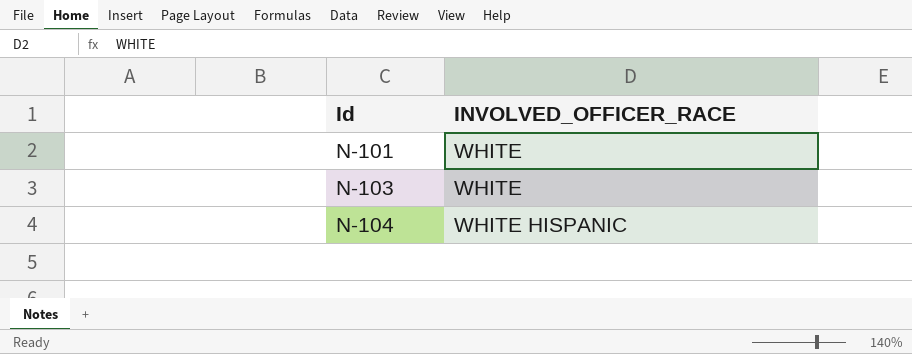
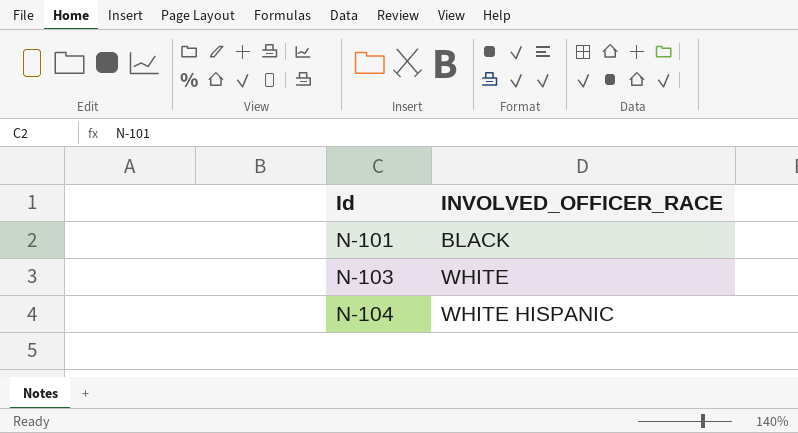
N-101 | INVOLVED_OFFICER_RACE: WHITE -> BLACK

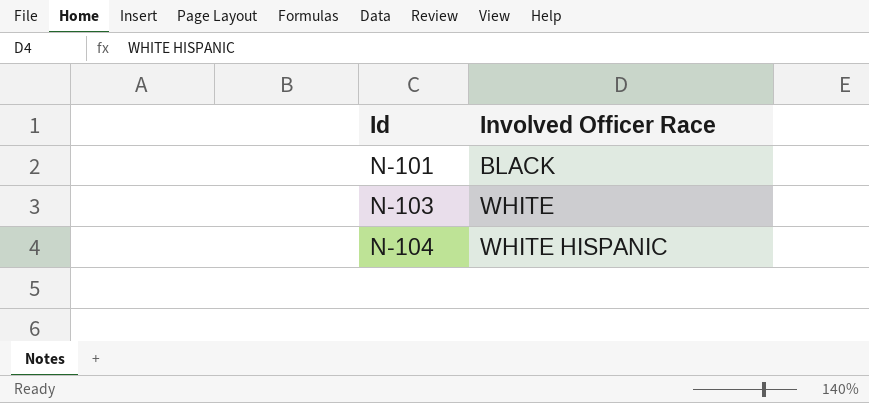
column name: INVOLVED_OFFICER_RACE -> Involved Officer Race

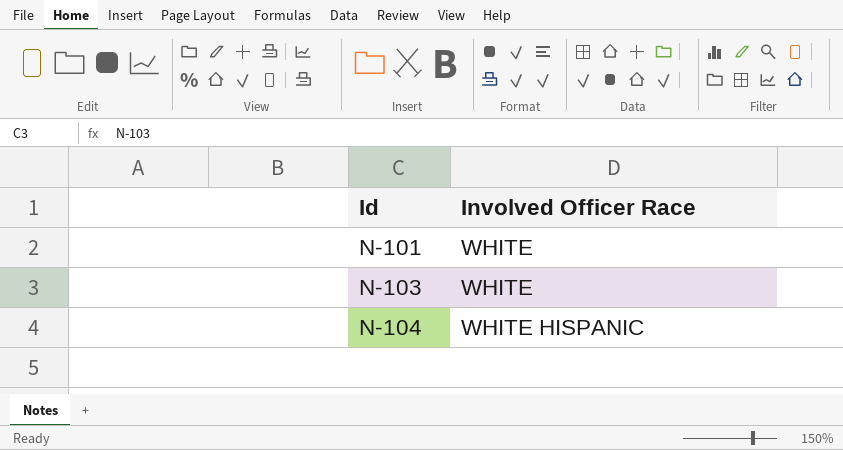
N-101 | Involved Officer Race: BLACK -> WHITE

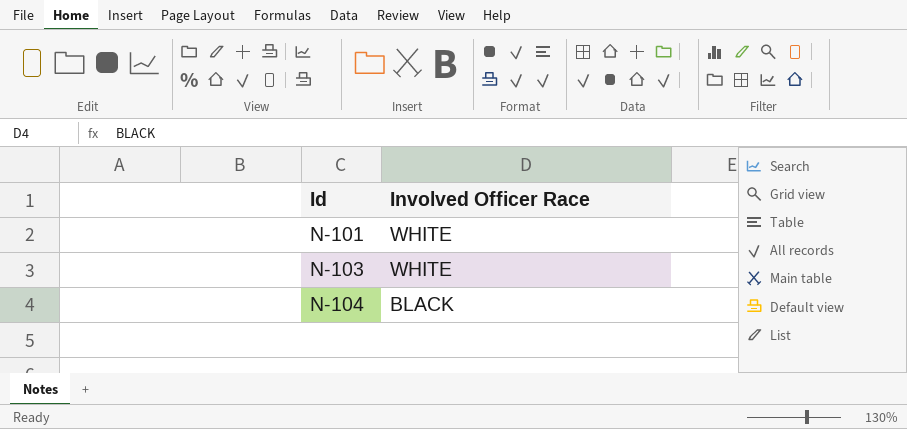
N-104 | Involved Officer Race: WHITE HISPANIC -> BLACK

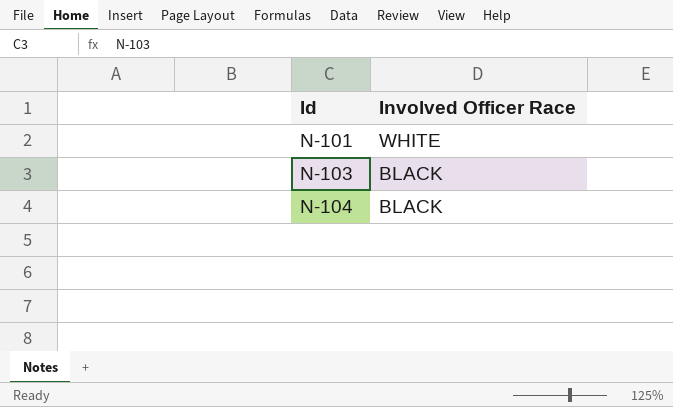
N-103 | Involved Officer Race: WHITE -> BLACK

